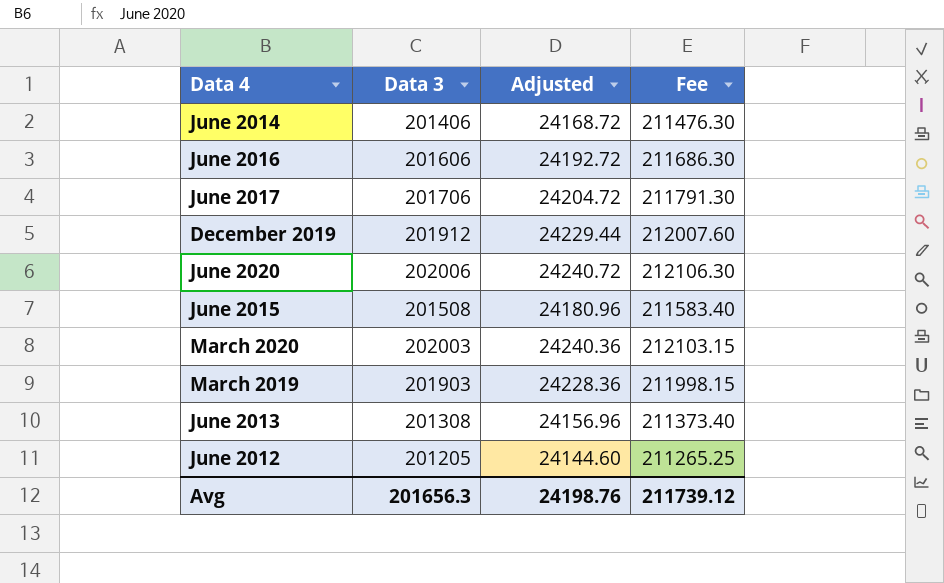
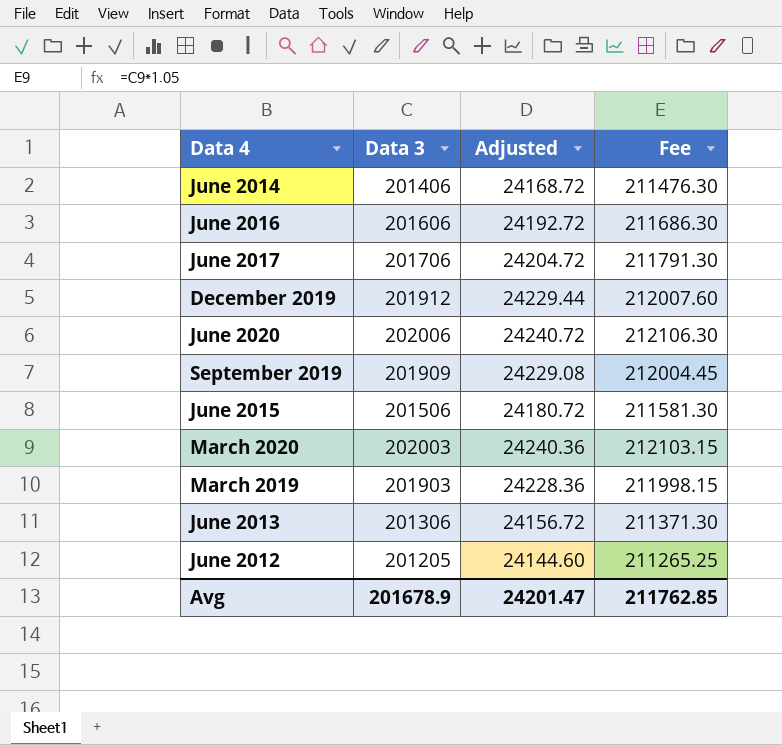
row September 2019: none -> 201909 | 24229.08 | 212004.45
June 2015 | Data 3: 201508 -> 201506
June 2015 | Adjusted: 24180.96 -> 24180.72
June 2015 | Fee: 211583.40 -> 211581.30
June 2013 | Data 3: 201308 -> 201306
June 2013 | Adjusted: 24156.96 -> 24156.72
June 2013 | Fee: 211373.40 -> 211371.30
Avg | Data 3: 201656.3 -> 201678.9
Avg | Adjusted: 24198.76 -> 24201.47
Avg | Fee: 211739.12 -> 211762.85

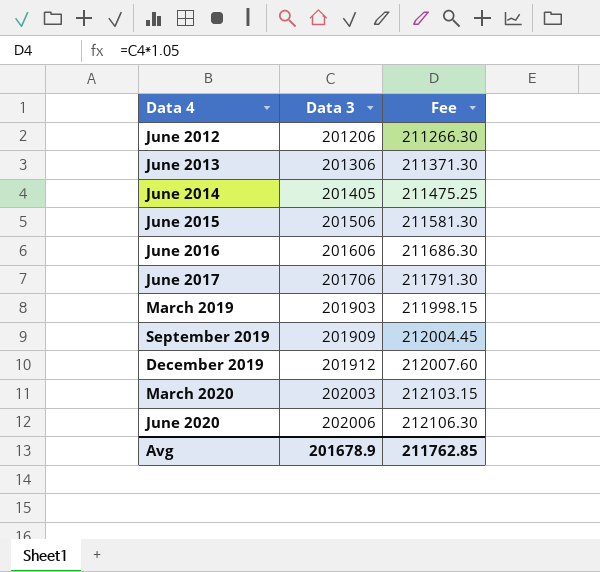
row order: none -> Data 4 ascending
column Adjusted | formula: [Data 3] * 0.12 -> none
June 2012 | Data 3: 201205 -> 201206
June 2012 | Fee: 211265.25 -> 211266.30
June 2014 | Data 3: 201406 -> 201405
June 2014 | Fee: 211476.30 -> 211475.25

